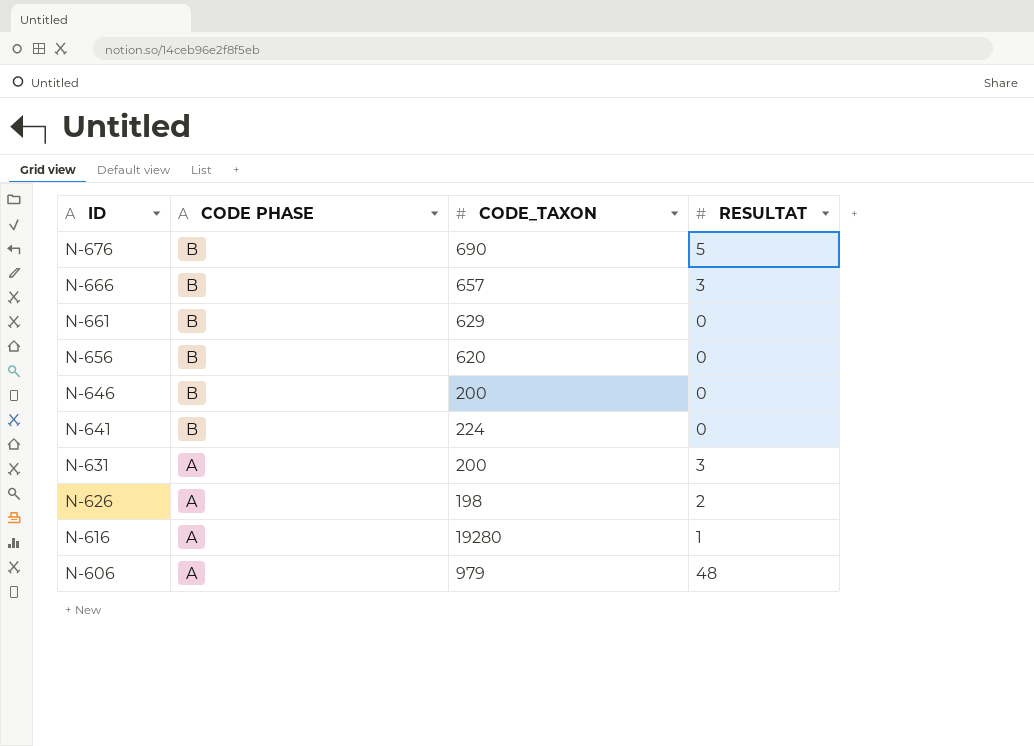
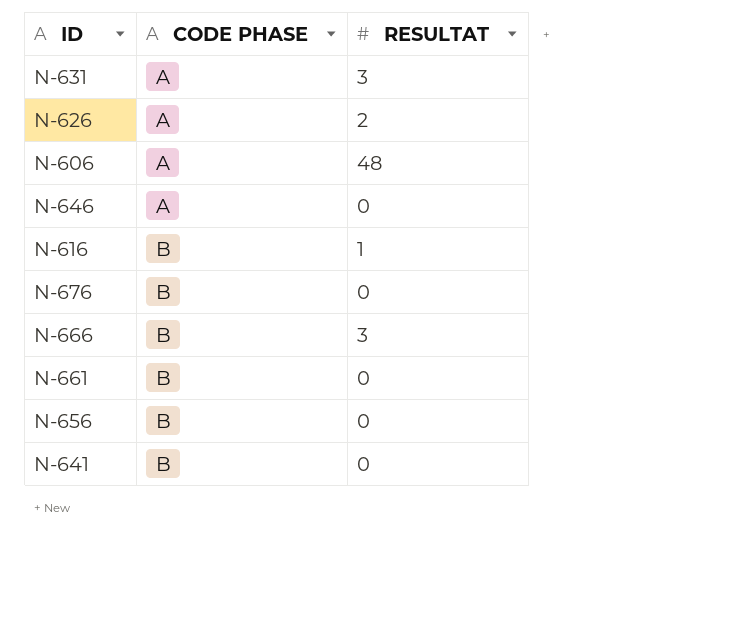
row order: ID descending -> CODE PHASE ascending
column CODE_TAXON | position: 3 -> none
N-646 | CODE PHASE: B -> A
N-616 | CODE PHASE: A -> B
N-676 | RESULTAT: 5 -> 0

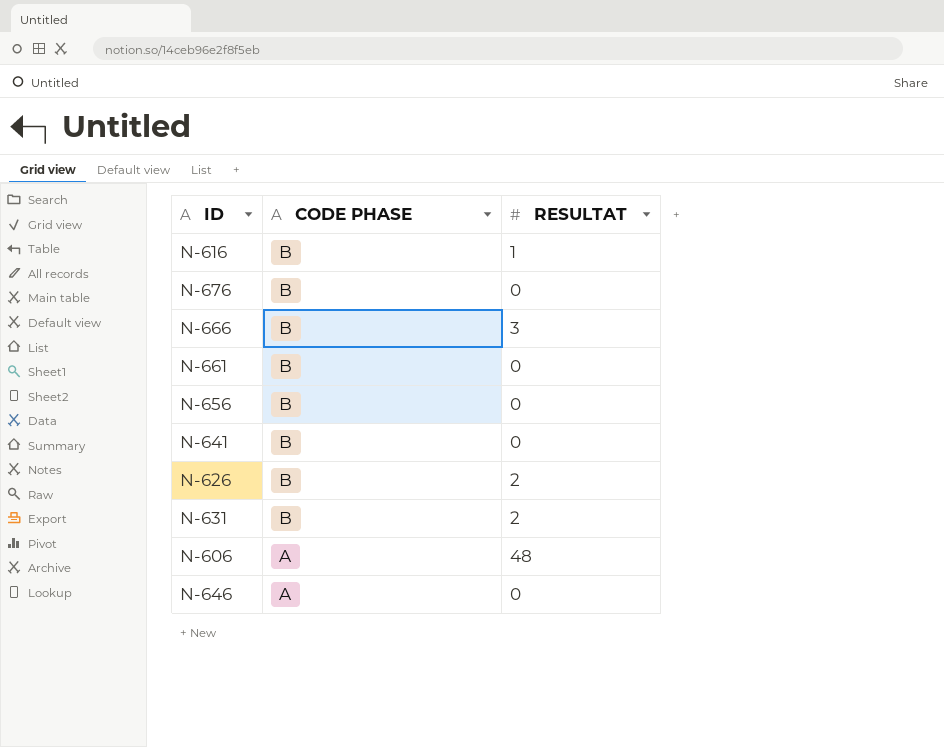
row order: CODE PHASE ascending -> CODE PHASE descending
N-626 | CODE PHASE: A -> B
N-631 | CODE PHASE: A -> B
N-631 | RESULTAT: 3 -> 2

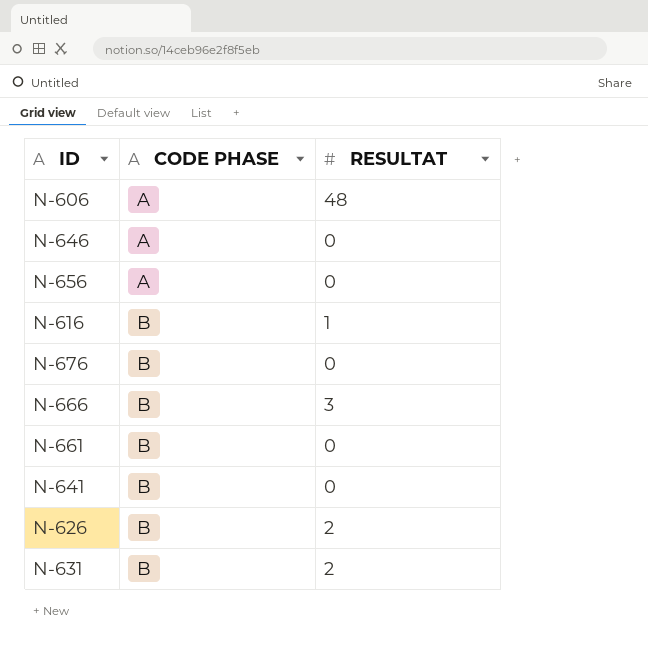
row order: CODE PHASE descending -> CODE PHASE ascending
N-656 | CODE PHASE: B -> A

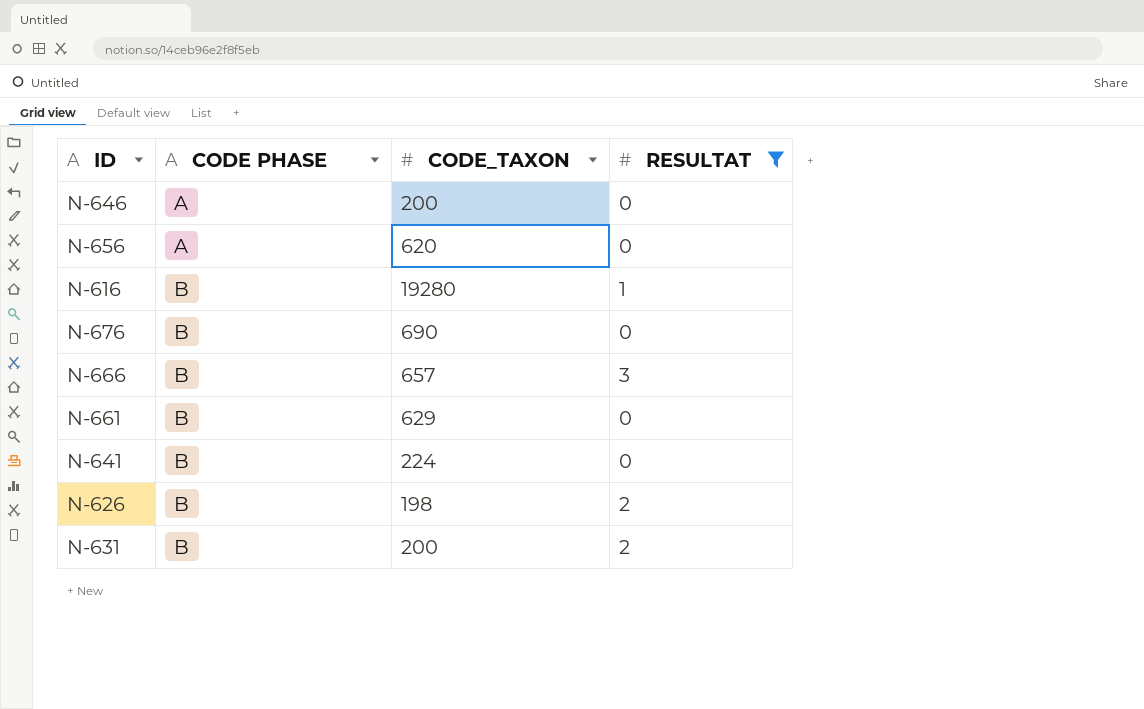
filter: none -> RESULTAT != 48
column CODE_TAXON | position: none -> 3

